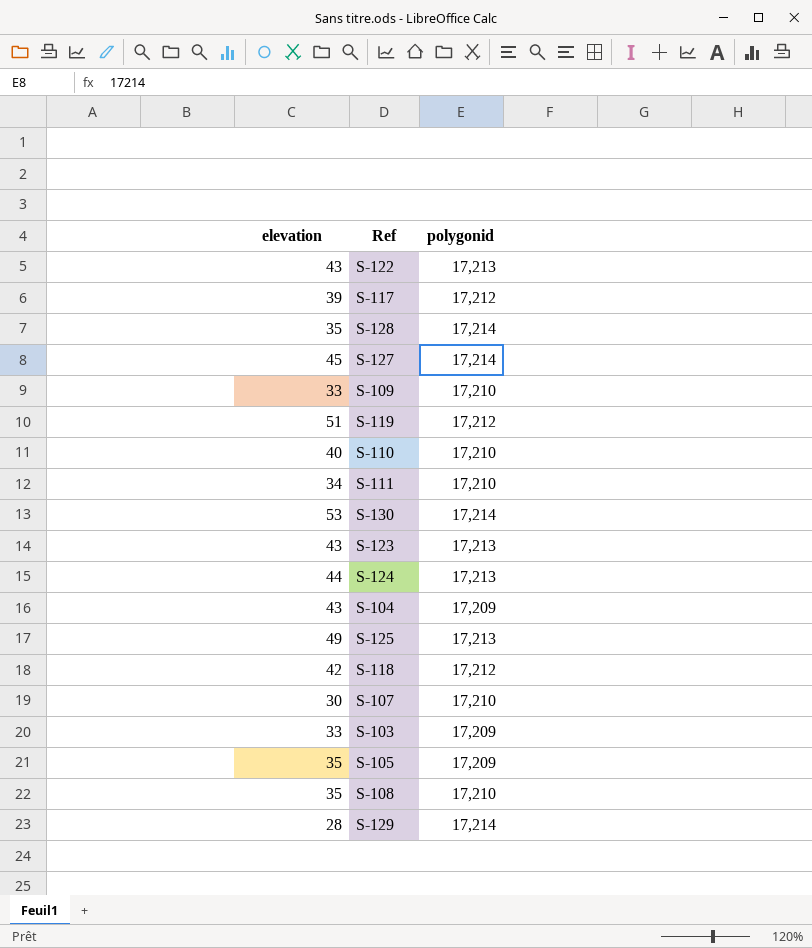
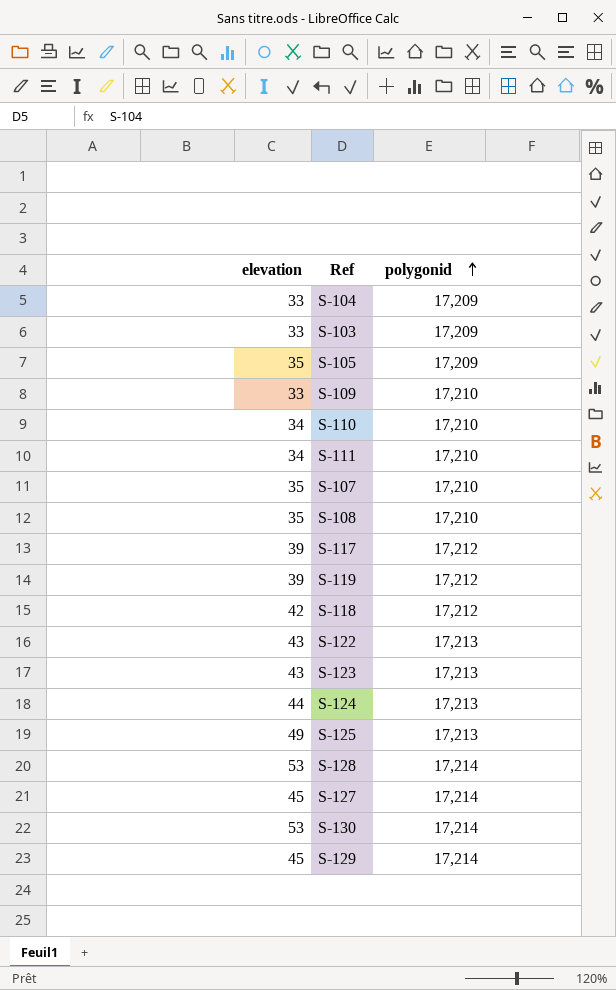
row order: none -> polygonid ascending
S-104 | elevation: 43 -> 33
S-110 | elevation: 40 -> 34
S-107 | elevation: 30 -> 35
S-119 | elevation: 51 -> 39
S-128 | elevation: 35 -> 53
S-129 | elevation: 28 -> 45

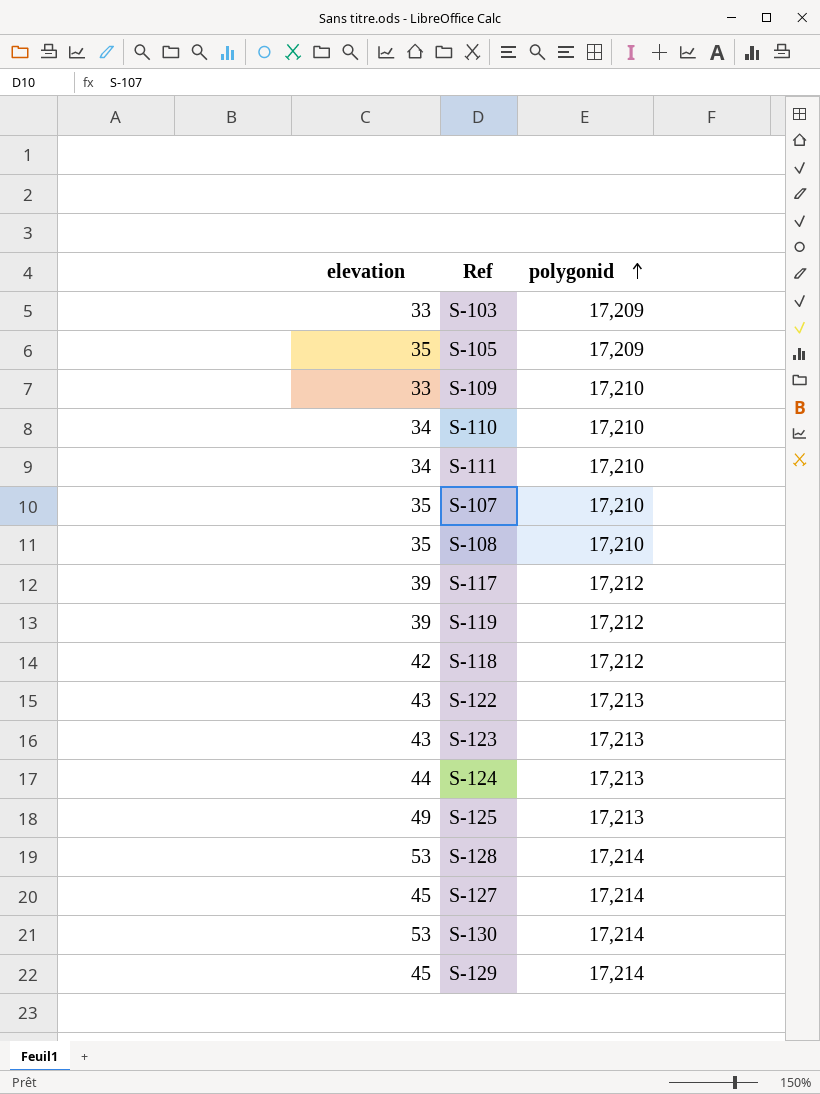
row S-104: 33 | 17,209 -> none

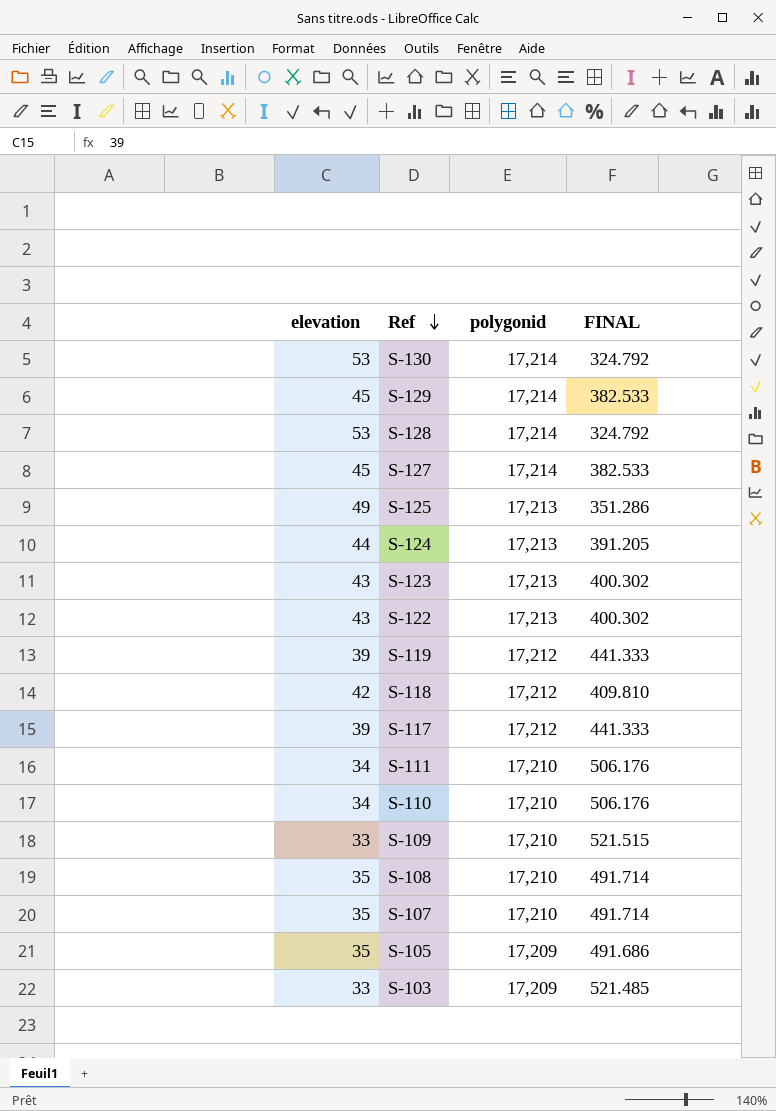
row order: polygonid ascending -> Ref descending
column FINAL | formula: none -> [polygonid] / [elevation]

